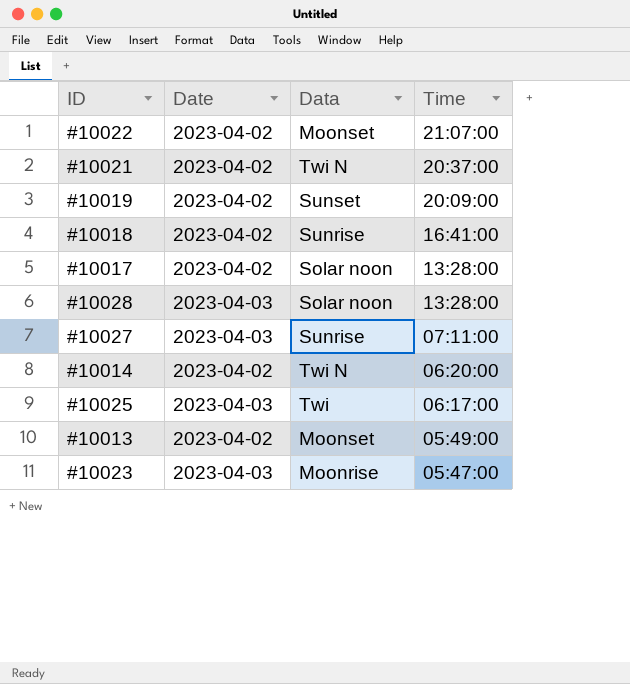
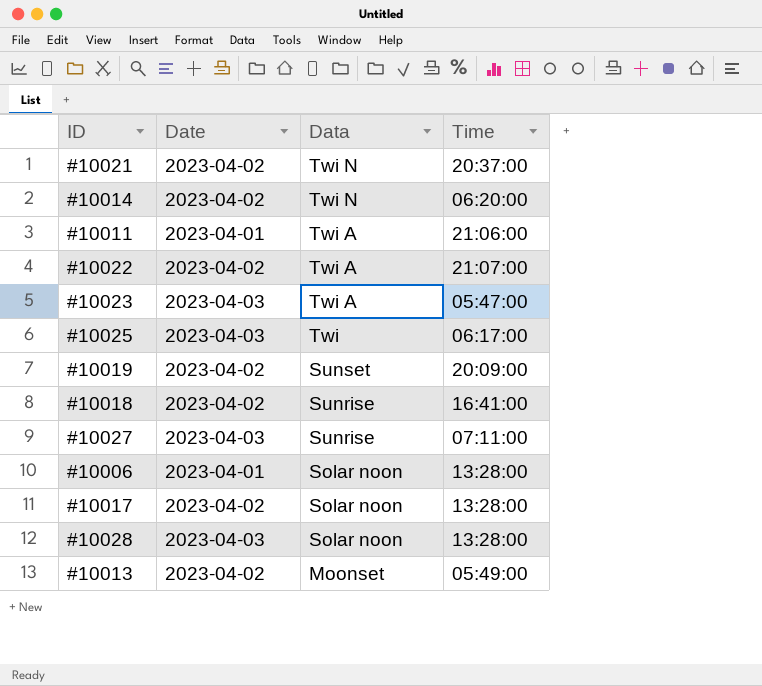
row order: Time descending -> Data descending
row #10011: none -> 2023-04-01 | Twi A | 21:06:00
#10022 | Data: Moonset -> Twi A
#10023 | Data: Moonrise -> Twi A
row #10006: none -> 2023-04-01 | Solar noon | 13:28:00

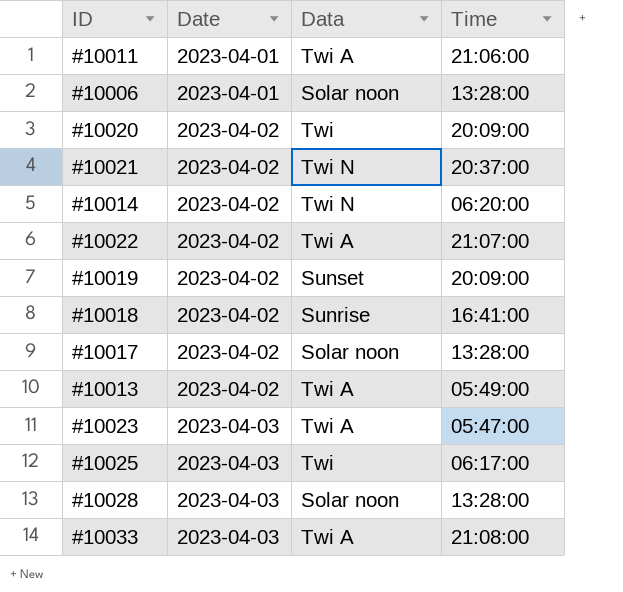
row order: Data descending -> Date ascending
row #10027: 2023-04-03 | Sunrise | 07:11:00 -> none
row #10020: none -> 2023-04-02 | Twi | 20:09:00
#10013 | Data: Moonset -> Twi A
row #10033: none -> 2023-04-03 | Twi A | 21:08:00

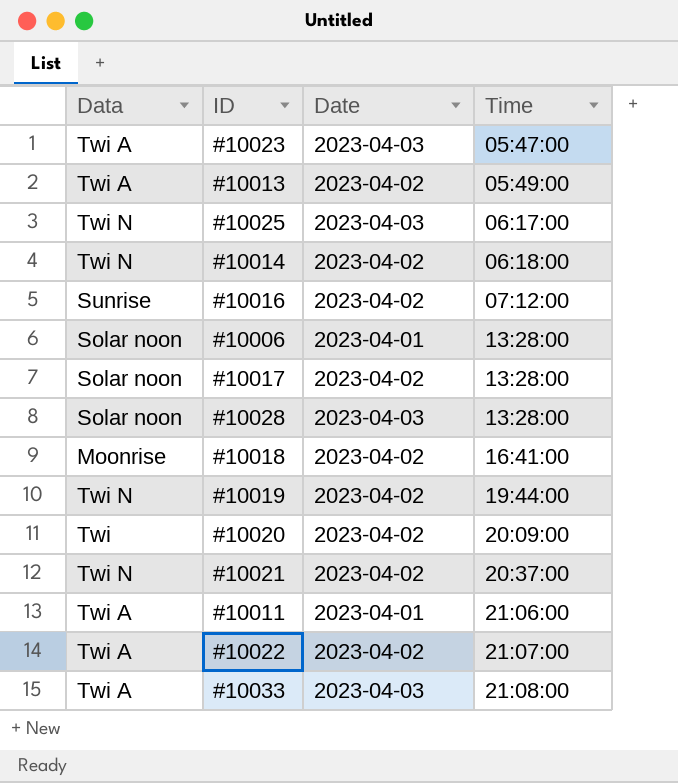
row order: Date ascending -> Time ascending
column Data | position: 3 -> 1
#10025 | Data: Twi -> Twi N
#10014 | Time: 06:20:00 -> 06:18:00
row #10016: none -> Sunrise | 2023-04-02 | 07:12:00
#10018 | Data: Sunrise -> Moonrise
#10019 | Data: Sunset -> Twi N
#10019 | Time: 20:09:00 -> 19:44:00

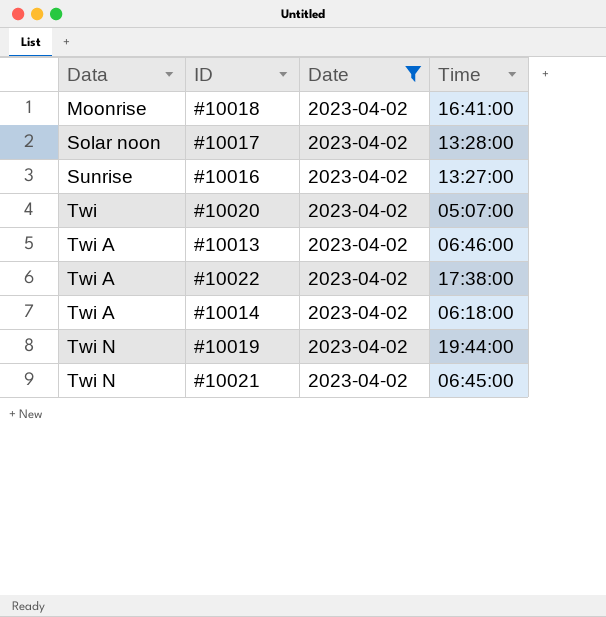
filter: none -> Date = 2023-04-02
row order: Time ascending -> Data ascending
#10016 | Time: 07:12:00 -> 13:27:00
#10020 | Time: 20:09:00 -> 05:07:00
#10013 | Time: 05:49:00 -> 06:46:00
#10022 | Time: 21:07:00 -> 17:38:00
#10014 | Data: Twi N -> Twi A
#10021 | Time: 20:37:00 -> 06:45:00

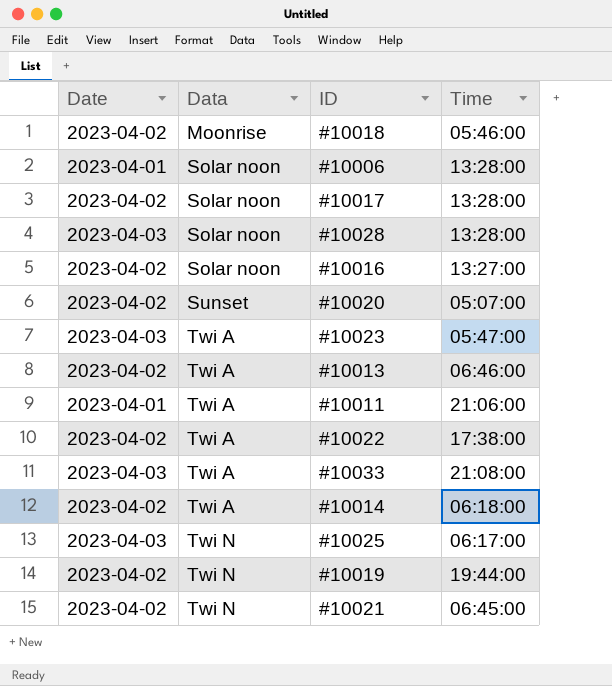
filter: Date = 2023-04-02 -> none
column Date | position: 3 -> 1
#10018 | Time: 16:41:00 -> 05:46:00
#10016 | Data: Sunrise -> Solar noon
#10020 | Data: Twi -> Sunset

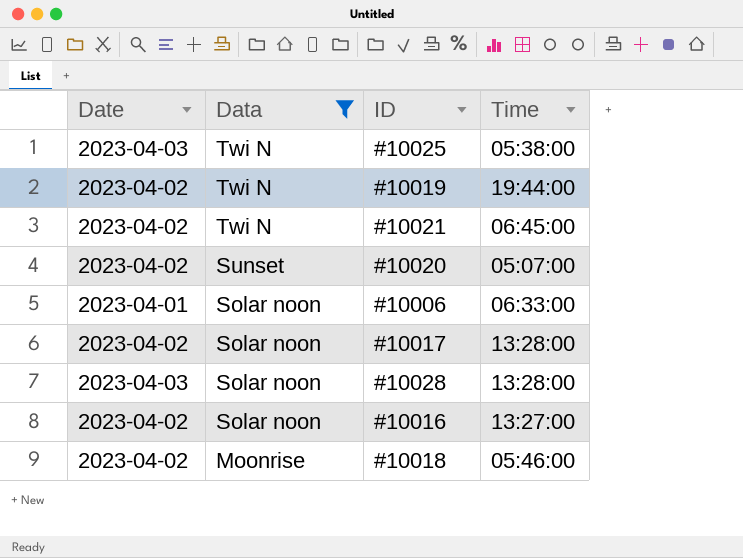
filter: none -> Data != Twi A
row order: Data ascending -> Data descending
#10025 | Time: 06:17:00 -> 05:38:00
#10006 | Time: 13:28:00 -> 06:33:00

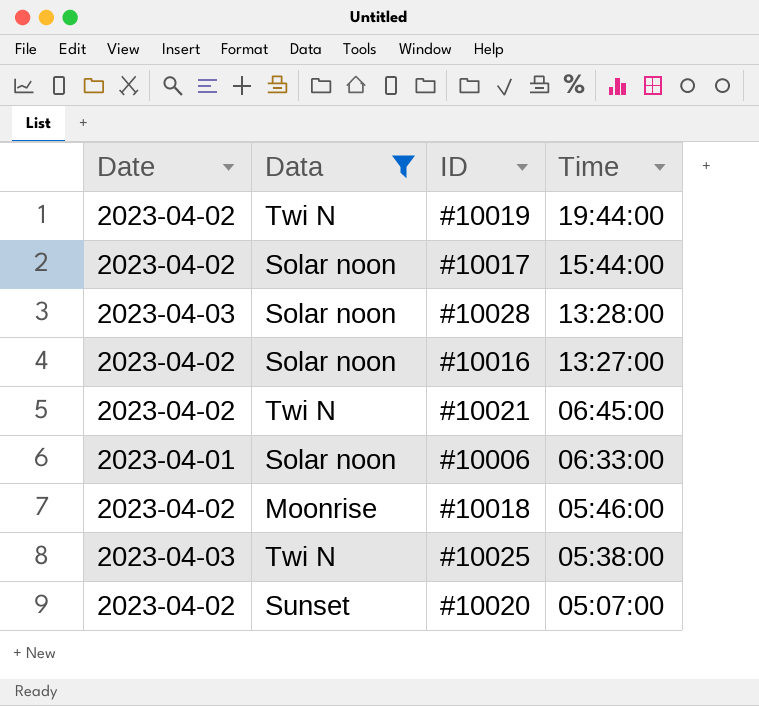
row order: Data descending -> Time descending
#10017 | Time: 13:28:00 -> 15:44:00

